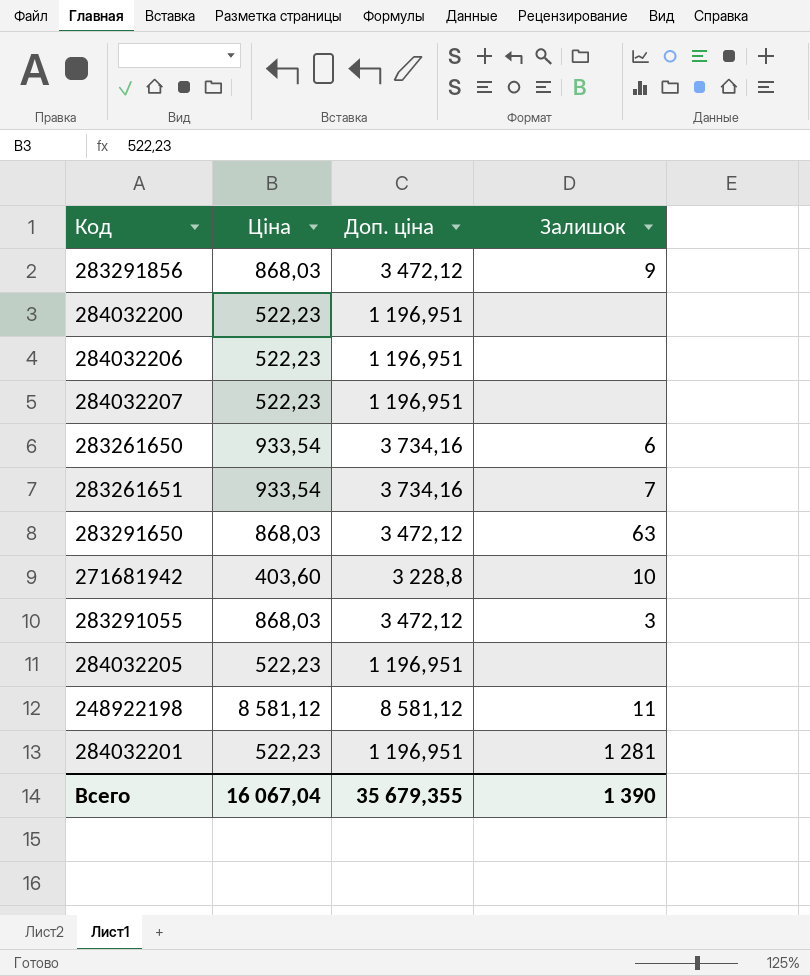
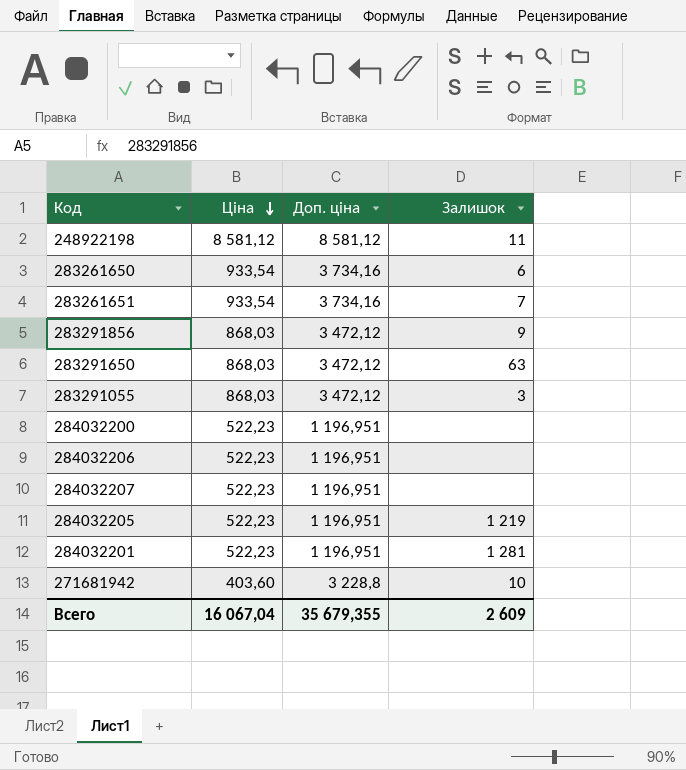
row order: none -> Ціна descending
284032205 | Залишок: none -> 1 219
Всего | Залишок: 1 390 -> 2 609

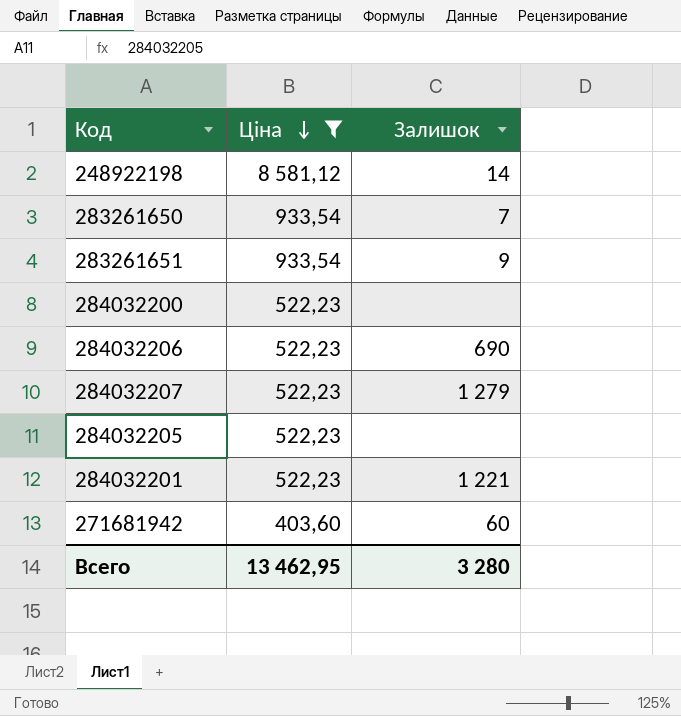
filter: none -> Ціна != 868,03
column Доп. ціна | position: 3 -> none
248922198 | Залишок: 11 -> 14
283261650 | Залишок: 6 -> 7
283261651 | Залишок: 7 -> 9
284032206 | Залишок: none -> 690
284032207 | Залишок: none -> 1 279
284032205 | Залишок: 1 219 -> none
284032201 | Залишок: 1 281 -> 1 221
271681942 | Залишок: 10 -> 60
Всего | Ціна: 16 067,04 -> 13 462,95
Всего | Залишок: 2 609 -> 3 280

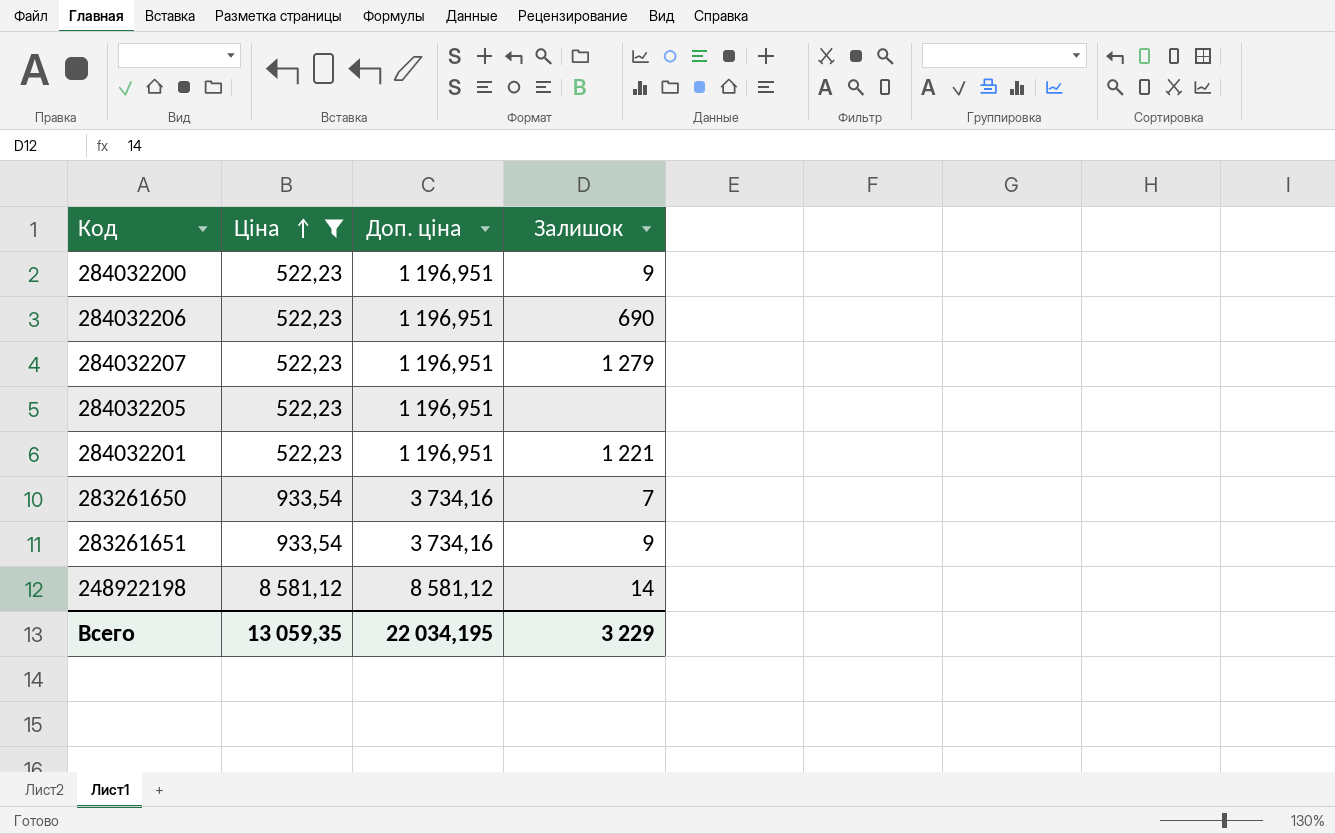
row order: Ціна descending -> Ціна ascending
column Доп. ціна | position: none -> 3
row 271681942: 403,60 | 60 -> none
284032200 | Залишок: none -> 9
Всего | Ціна: 13 462,95 -> 13 059,35
Всего | Залишок: 3 280 -> 3 229

